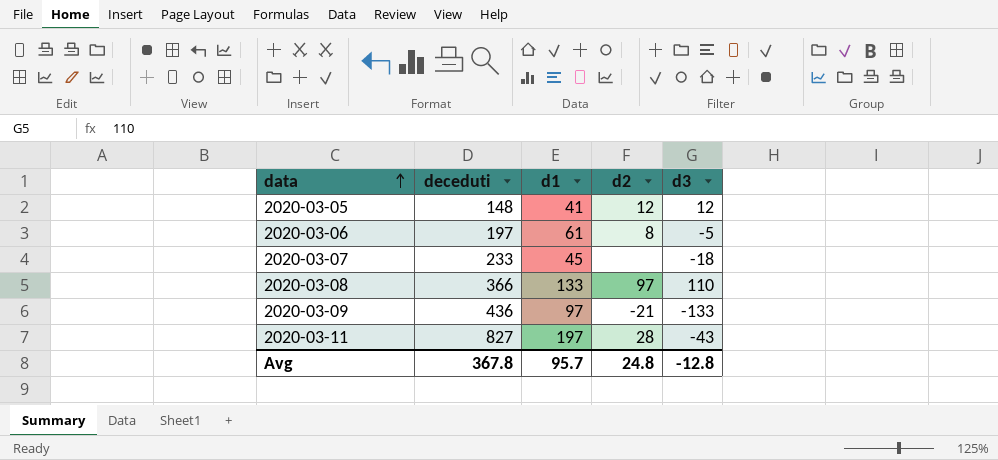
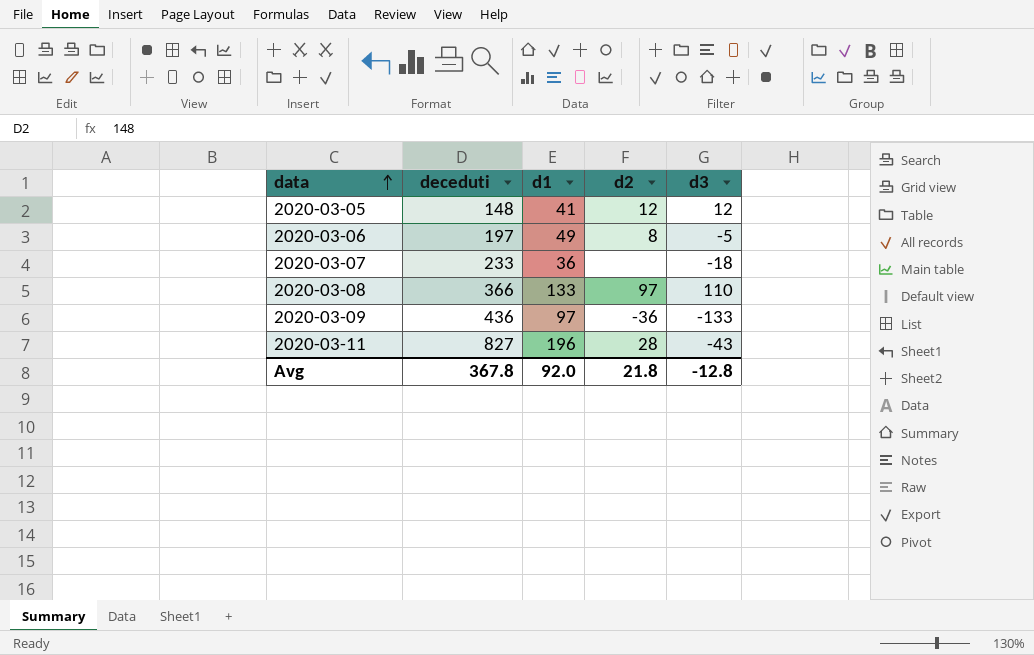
2020-03-06 | d1: 61 -> 49
2020-03-07 | d1: 45 -> 36
2020-03-09 | d2: -21 -> -36
2020-03-11 | d1: 197 -> 196
Avg | d1: 95.7 -> 92.0
Avg | d2: 24.8 -> 21.8

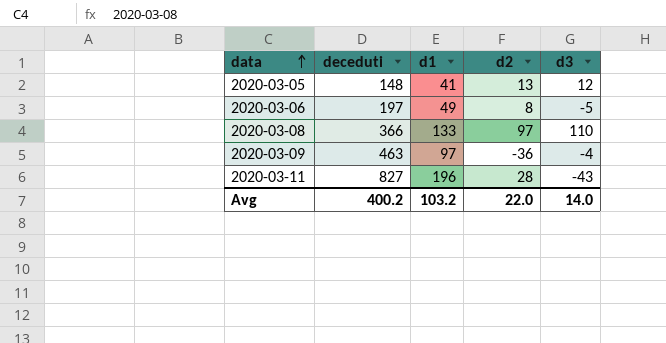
row 2020-03-07: 233 | 36 | none | -18 -> none
2020-03-05 | d2: 12 -> 13
2020-03-09 | deceduti: 436 -> 463
2020-03-09 | d3: -133 -> -4
Avg | deceduti: 367.8 -> 400.2
Avg | d1: 92.0 -> 103.2
Avg | d2: 21.8 -> 22.0
Avg | d3: -12.8 -> 14.0

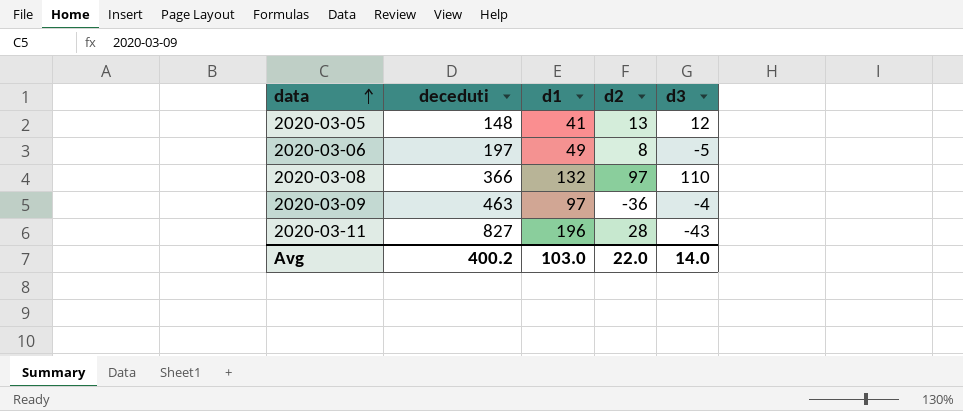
2020-03-08 | d1: 133 -> 132
Avg | d1: 103.2 -> 103.0

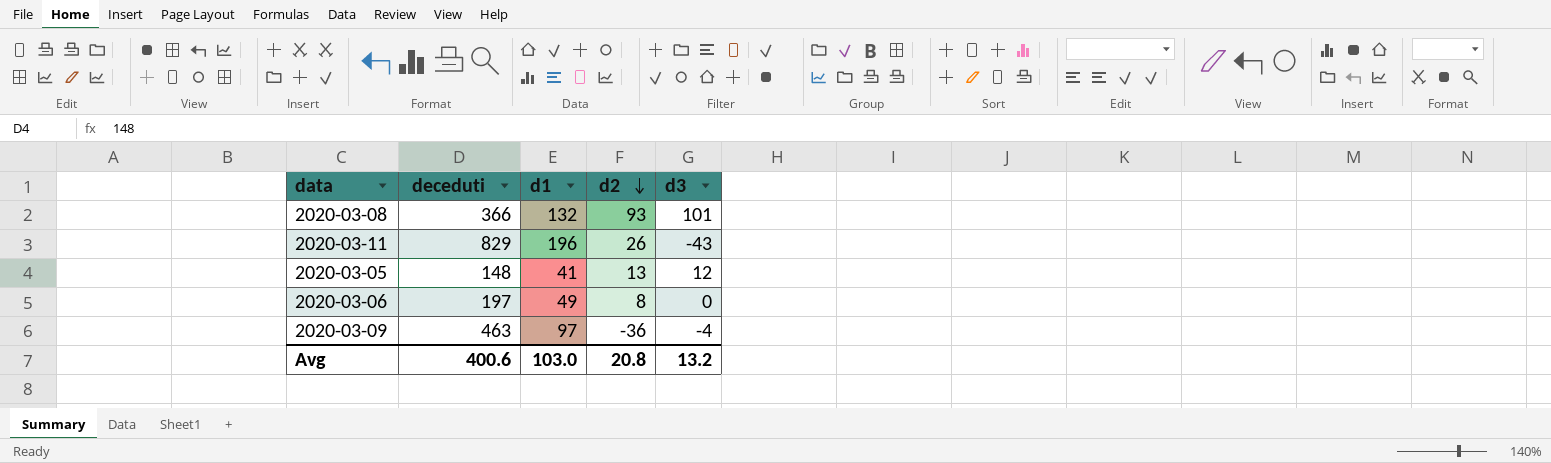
row order: data ascending -> d2 descending
2020-03-08 | d2: 97 -> 93
2020-03-08 | d3: 110 -> 101
2020-03-11 | deceduti: 827 -> 829
2020-03-11 | d2: 28 -> 26
2020-03-06 | d3: -5 -> 0
Avg | deceduti: 400.2 -> 400.6
Avg | d2: 22.0 -> 20.8
Avg | d3: 14.0 -> 13.2

